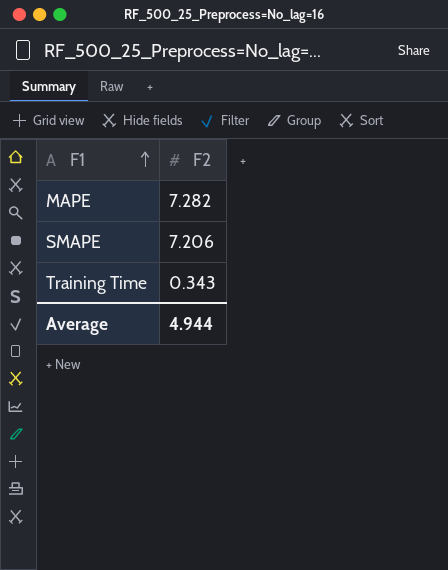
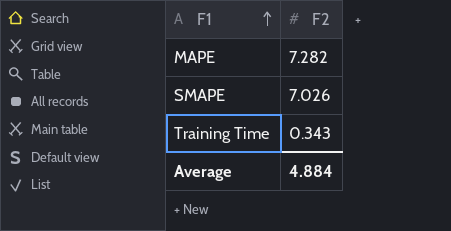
SMAPE | F2: 7.206 -> 7.026
Average | F2: 4.944 -> 4.884

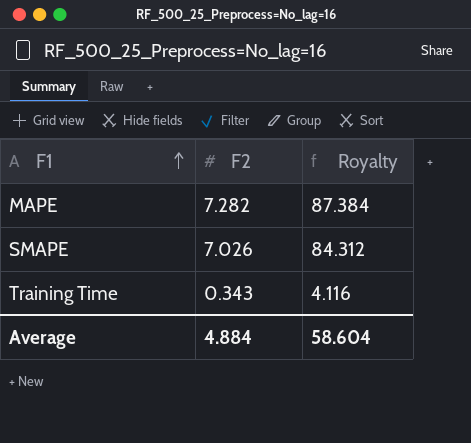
column Royalty | formula: none -> [F2] * 12

